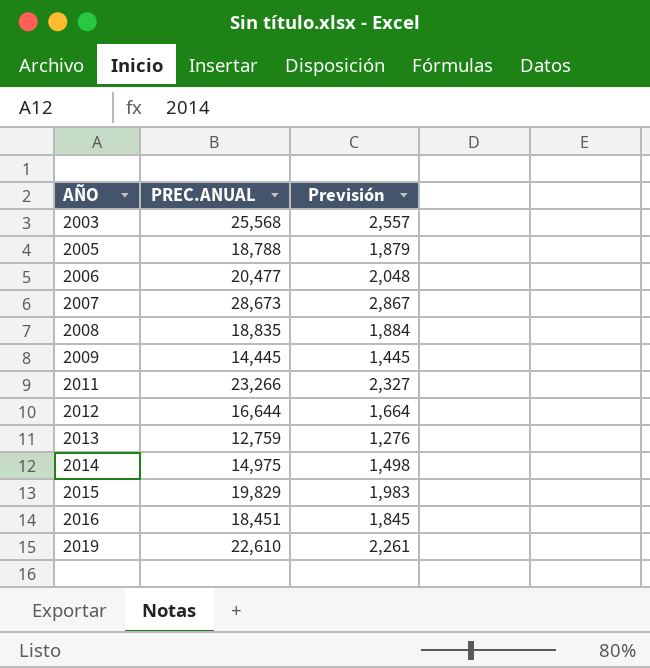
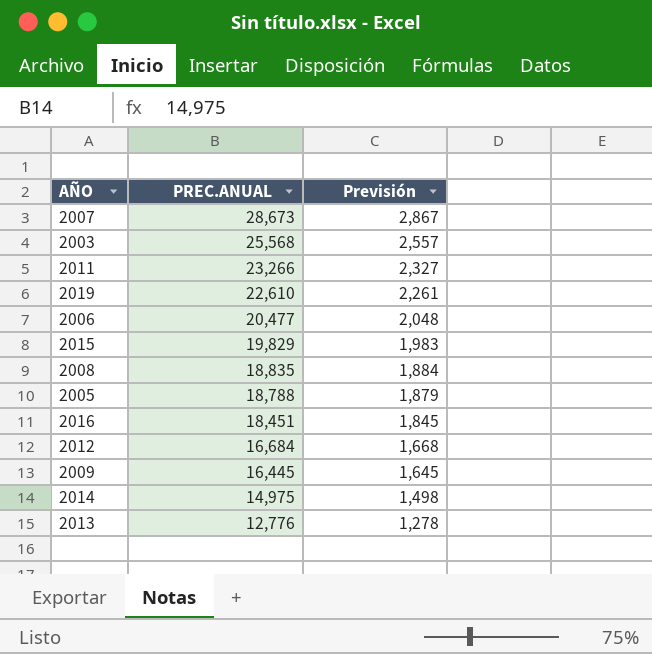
row order: AÑO ascending -> PREC.ANUAL descending
2012 | PREC.ANUAL: 16,644 -> 16,684
2012 | Previsión: 1,664 -> 1,668
2009 | PREC.ANUAL: 14,445 -> 16,445
2009 | Previsión: 1,445 -> 1,645
2013 | PREC.ANUAL: 12,759 -> 12,776
2013 | Previsión: 1,276 -> 1,278

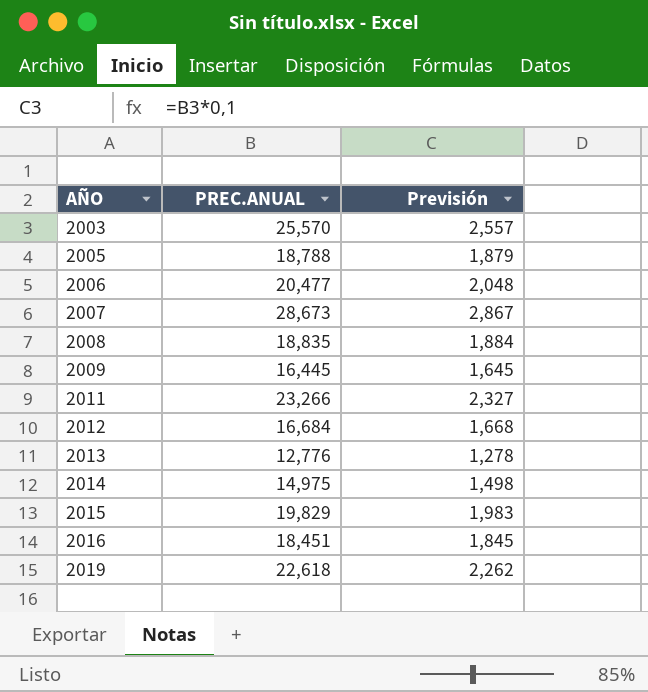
row order: PREC.ANUAL descending -> AÑO ascending
2003 | PREC.ANUAL: 25,568 -> 25,570
2019 | PREC.ANUAL: 22,610 -> 22,618
2019 | Previsión: 2,261 -> 2,262

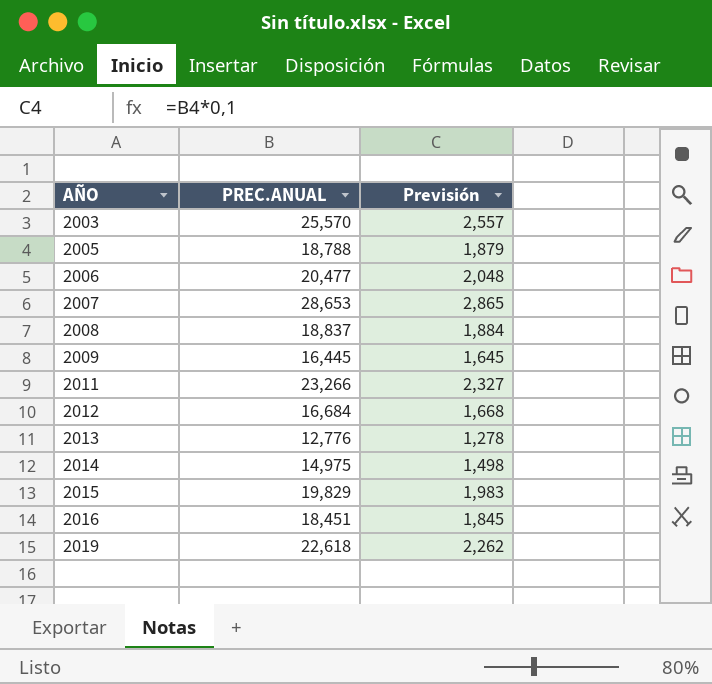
2007 | PREC.ANUAL: 28,673 -> 28,653
2007 | Previsión: 2,867 -> 2,865
2008 | PREC.ANUAL: 18,835 -> 18,837

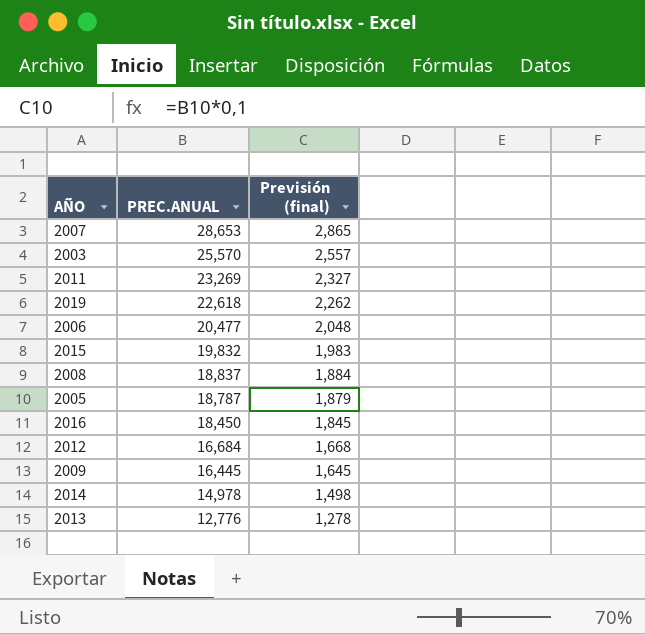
row order: AÑO ascending -> PREC.ANUAL descending
column name: Previsión -> Previsión (final)
2011 | PREC.ANUAL: 23,266 -> 23,269
2015 | PREC.ANUAL: 19,829 -> 19,832
2005 | PREC.ANUAL: 18,788 -> 18,787
2016 | PREC.ANUAL: 18,451 -> 18,450
2014 | PREC.ANUAL: 14,975 -> 14,978

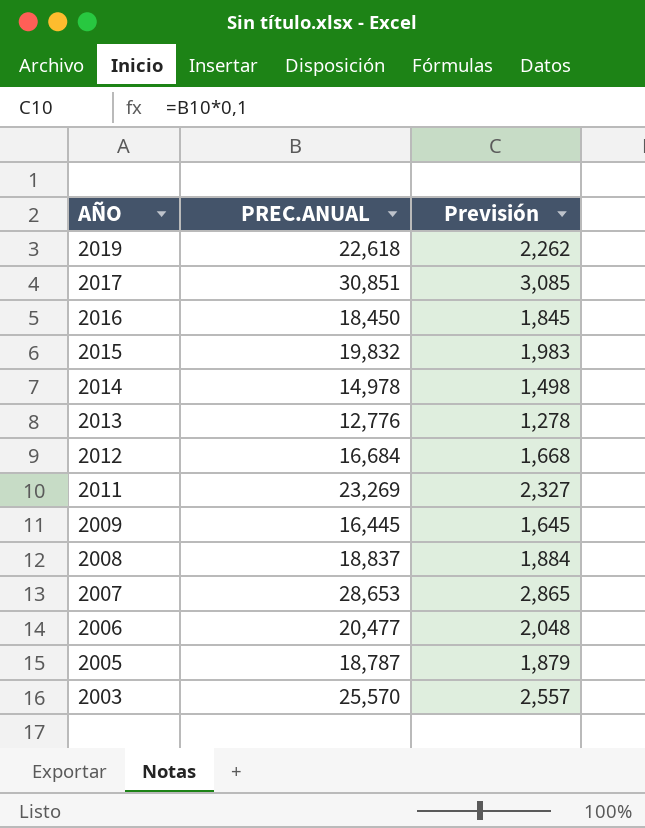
row order: PREC.ANUAL descending -> AÑO descending
column name: Previsión (final) -> Previsión
row 2017: none -> 30,851 | 3,085

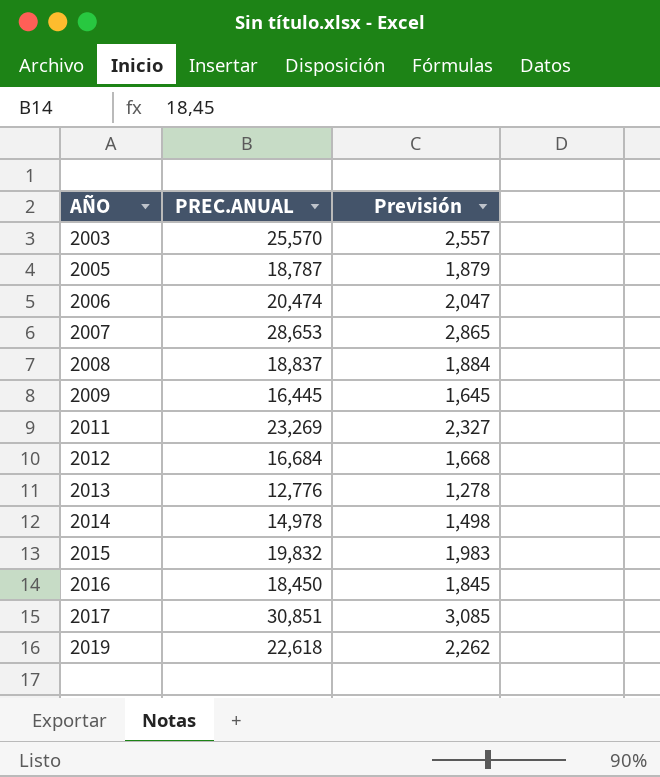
row order: AÑO descending -> AÑO ascending
2006 | PREC.ANUAL: 20,477 -> 20,474
2006 | Previsión: 2,048 -> 2,047

